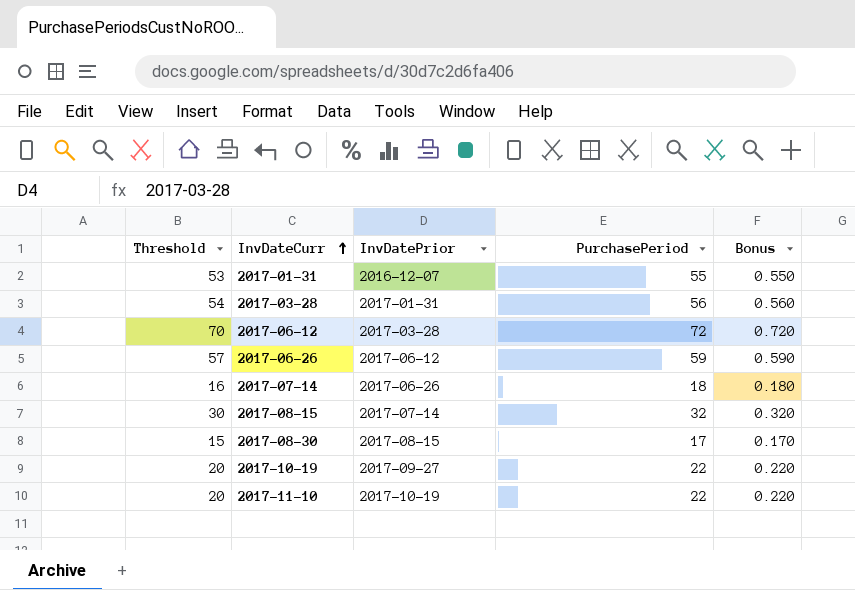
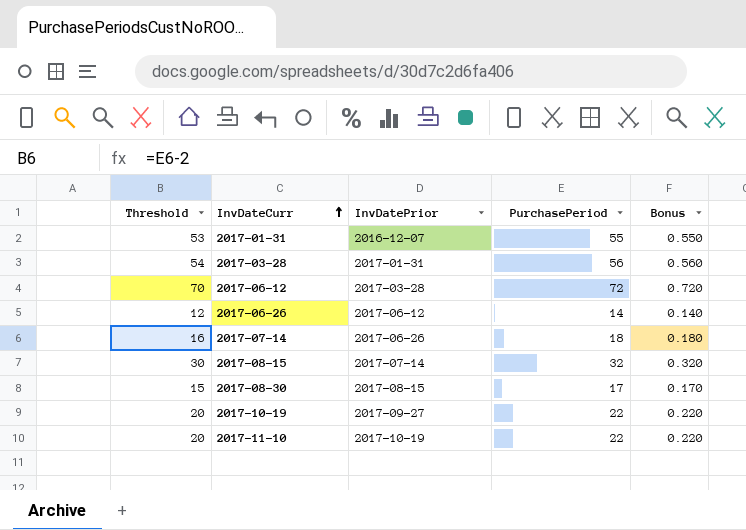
2017-06-26 | Threshold: 57 -> 12
2017-06-26 | PurchasePeriod: 59 -> 14
2017-06-26 | Bonus: 0.590 -> 0.140

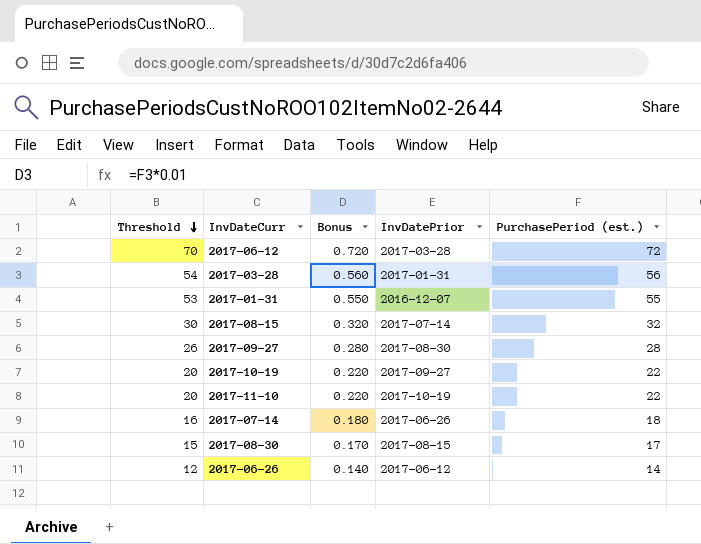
row order: InvDateCurr ascending -> Threshold descending
column Bonus | position: 5 -> 3
column name: PurchasePeriod -> PurchasePeriod (est.)
row 2017-09-27: none -> 26 | 0.280 | 2017-08-30 | 28

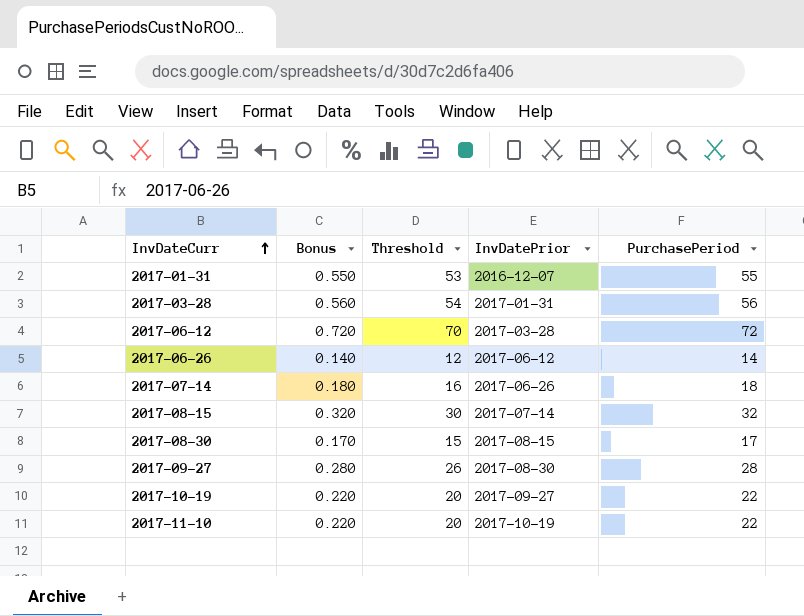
row order: Threshold descending -> InvDateCurr ascending
column Threshold | position: 1 -> 3
column name: PurchasePeriod (est.) -> PurchasePeriod

